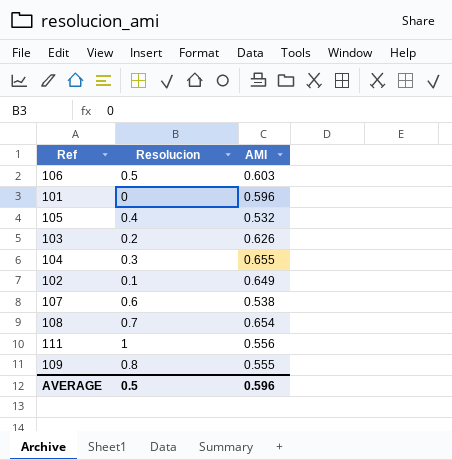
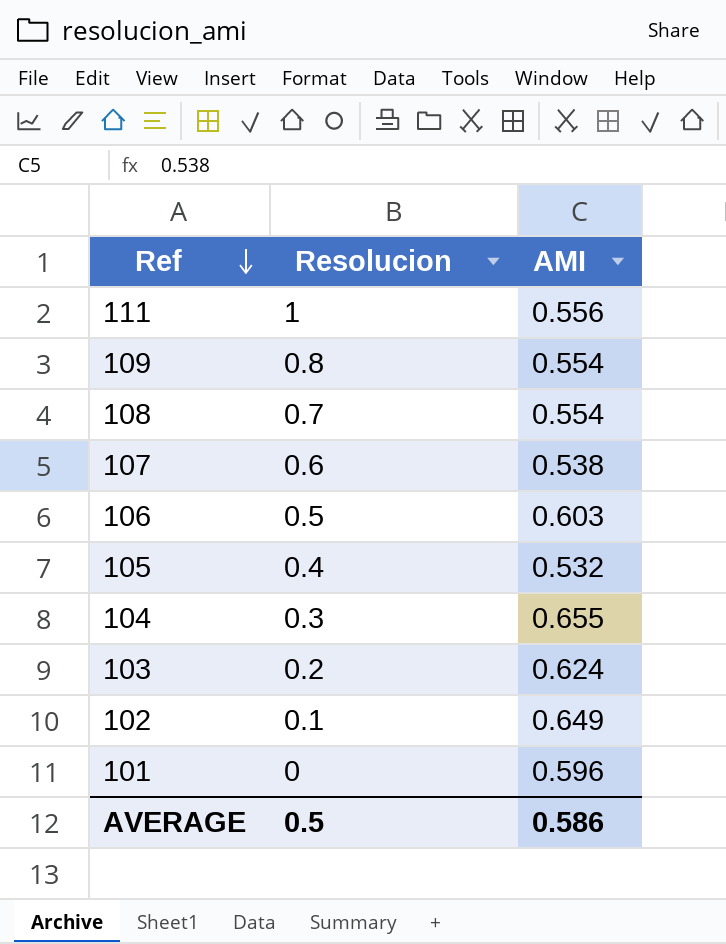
row order: none -> Ref descending
109 | AMI: 0.555 -> 0.554
108 | AMI: 0.654 -> 0.554
103 | AMI: 0.626 -> 0.624
AVERAGE | AMI: 0.596 -> 0.586

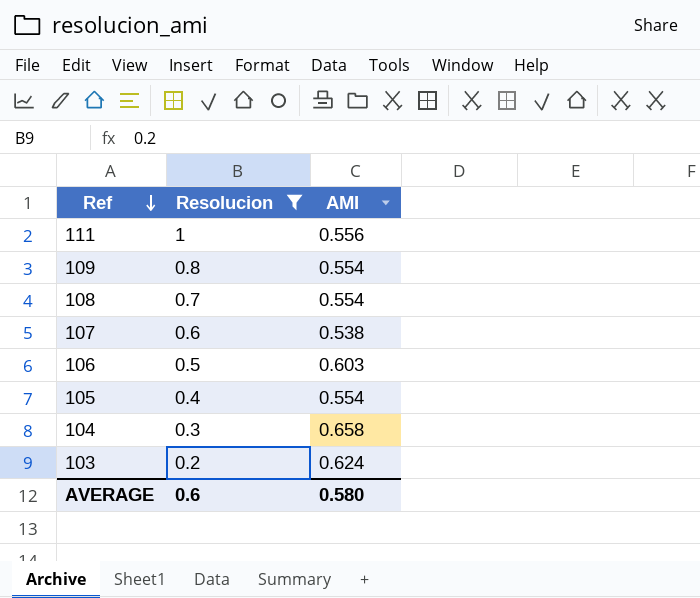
filter: none -> Resolucion >= 0.2
105 | AMI: 0.532 -> 0.554
104 | AMI: 0.655 -> 0.658
AVERAGE | Resolucion: 0.5 -> 0.6
AVERAGE | AMI: 0.586 -> 0.580

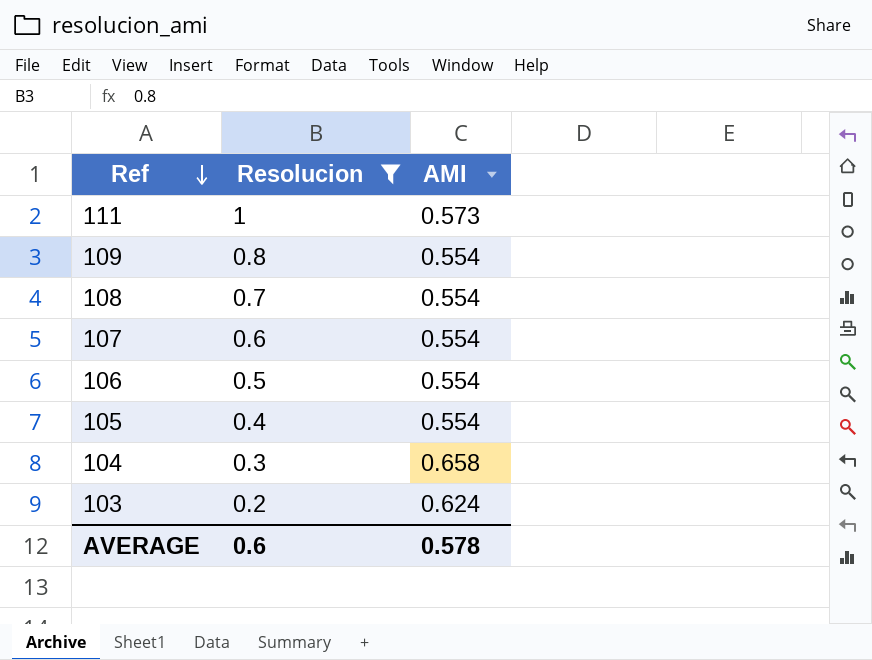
111 | AMI: 0.556 -> 0.573
107 | AMI: 0.538 -> 0.554
106 | AMI: 0.603 -> 0.554
AVERAGE | AMI: 0.580 -> 0.578

